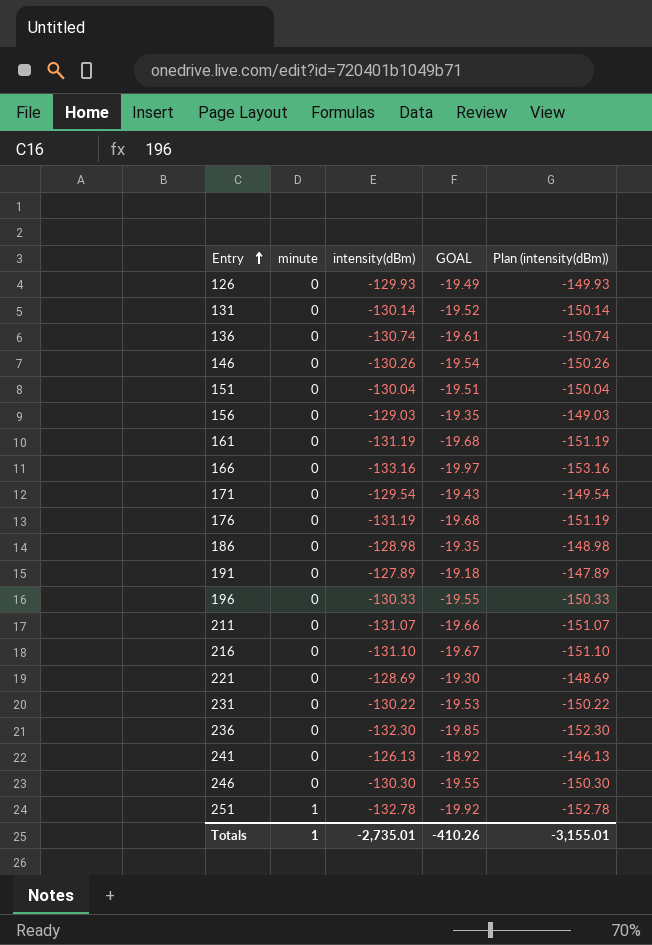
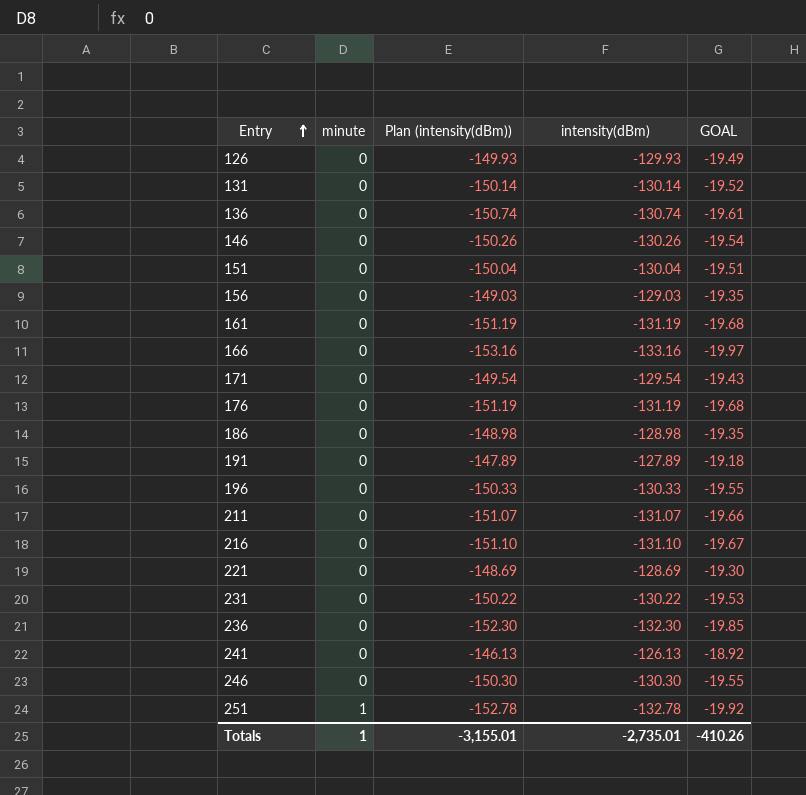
column Plan (intensity(dBm)) | position: 5 -> 3

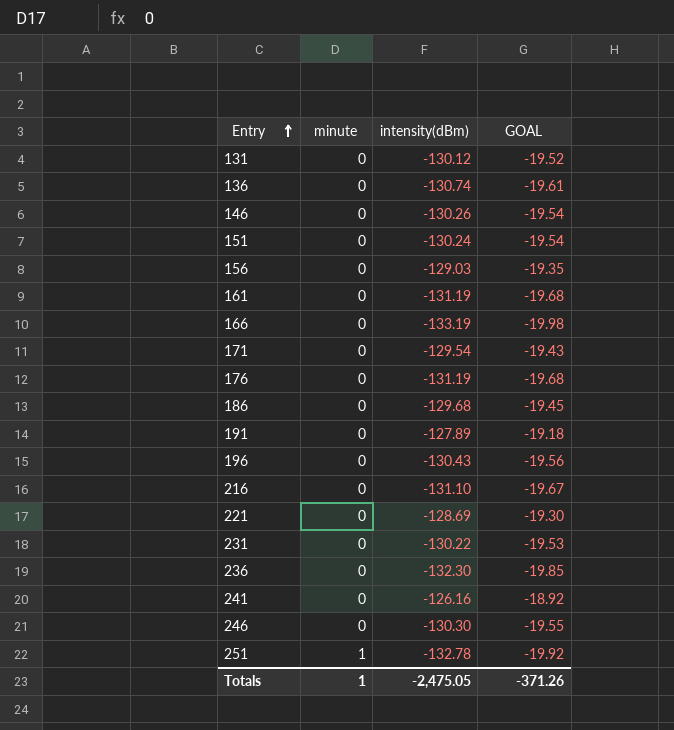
column Plan (intensity(dBm)) | formula: [intensity(dBm)] - 20 -> none
row 126: 0 | -149.93 | -129.93 | -19.49 -> none
row 211: 0 | -151.07 | -131.07 | -19.66 -> none
131 | intensity(dBm): -130.14 -> -130.12
151 | intensity(dBm): -130.04 -> -130.24
151 | GOAL: -19.51 -> -19.54
166 | intensity(dBm): -133.16 -> -133.19
166 | GOAL: -19.97 -> -19.98
186 | intensity(dBm): -128.98 -> -129.68
186 | GOAL: -19.35 -> -19.45
196 | intensity(dBm): -130.33 -> -130.43
196 | GOAL: -19.55 -> -19.56
241 | intensity(dBm): -126.13 -> -126.16
Totals | intensity(dBm): -2,735.01 -> -2,475.05
Totals | GOAL: -410.26 -> -371.26

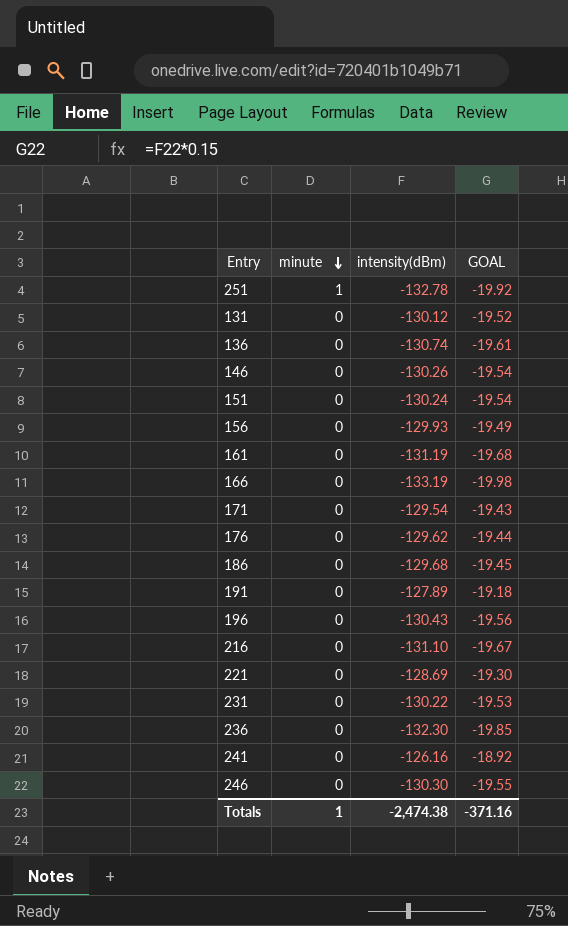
row order: Entry ascending -> minute descending
156 | intensity(dBm): -129.03 -> -129.93
156 | GOAL: -19.35 -> -19.49
176 | intensity(dBm): -131.19 -> -129.62
176 | GOAL: -19.68 -> -19.44
Totals | intensity(dBm): -2,475.05 -> -2,474.38
Totals | GOAL: -371.26 -> -371.16

